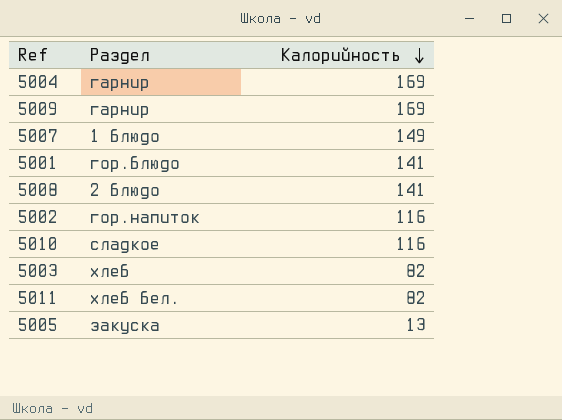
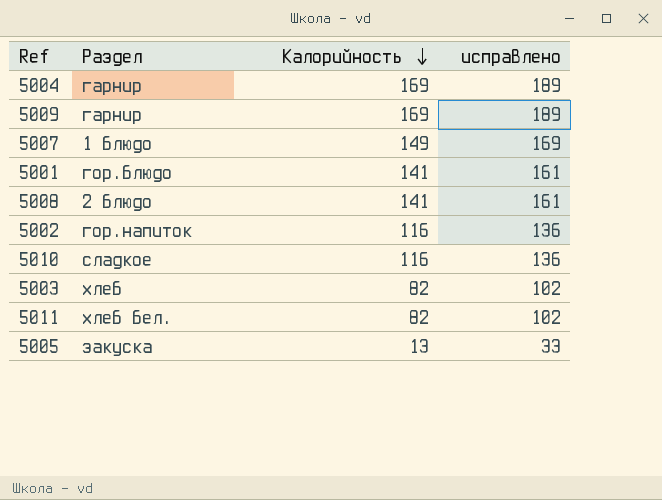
column исправлено | formula: none -> [Калорийность] + 20

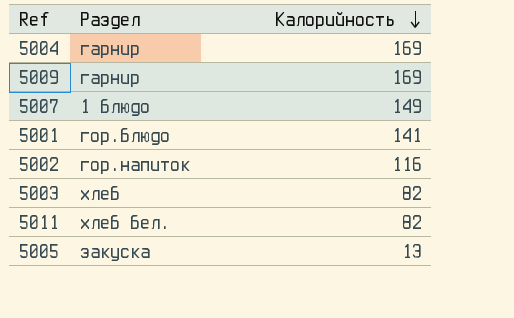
column исправлено | formula: [Калорийность] + 20 -> none
row 5008: 2 блюдо | 141 | 161 -> none
row 5010: сладкое | 116 | 136 -> none

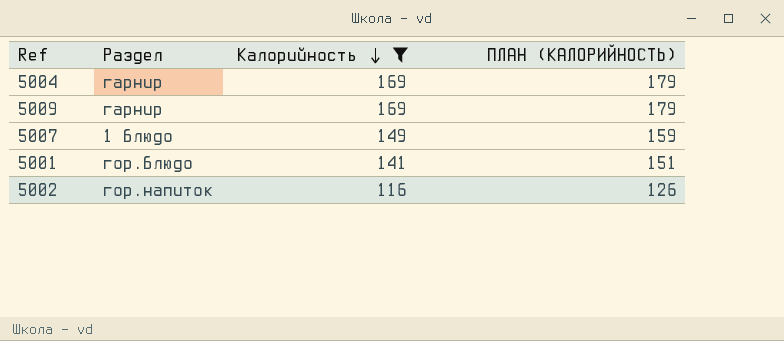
filter: none -> Калорийность >= 116
column ПЛАН (КАЛОРИЙНОСТЬ) | formula: none -> [Калорийность] + 10

